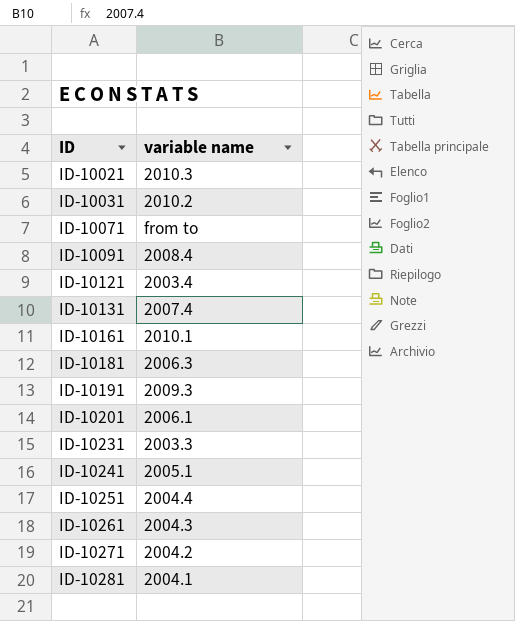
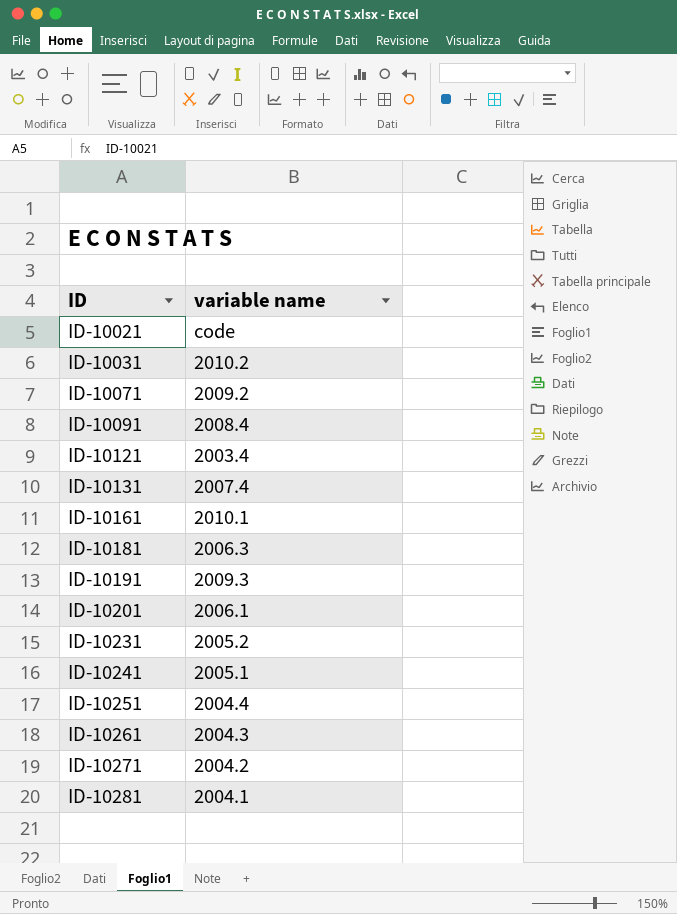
ID-10021 | variable name: 2010.3 -> code
ID-10071 | variable name: from to -> 2009.2
ID-10231 | variable name: 2003.3 -> 2005.2

